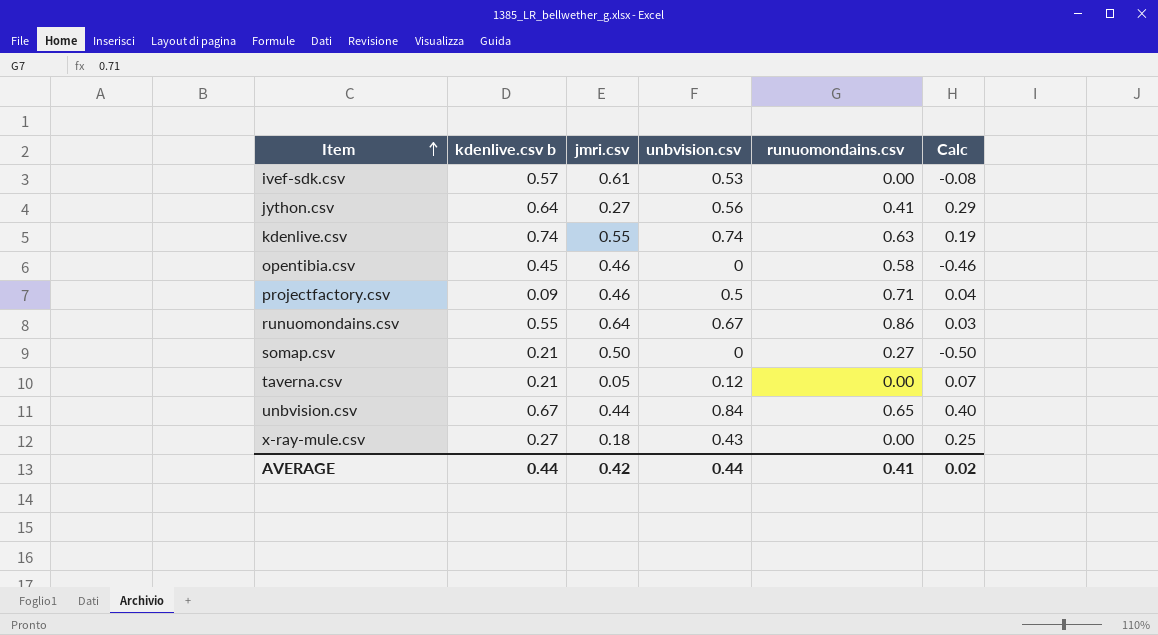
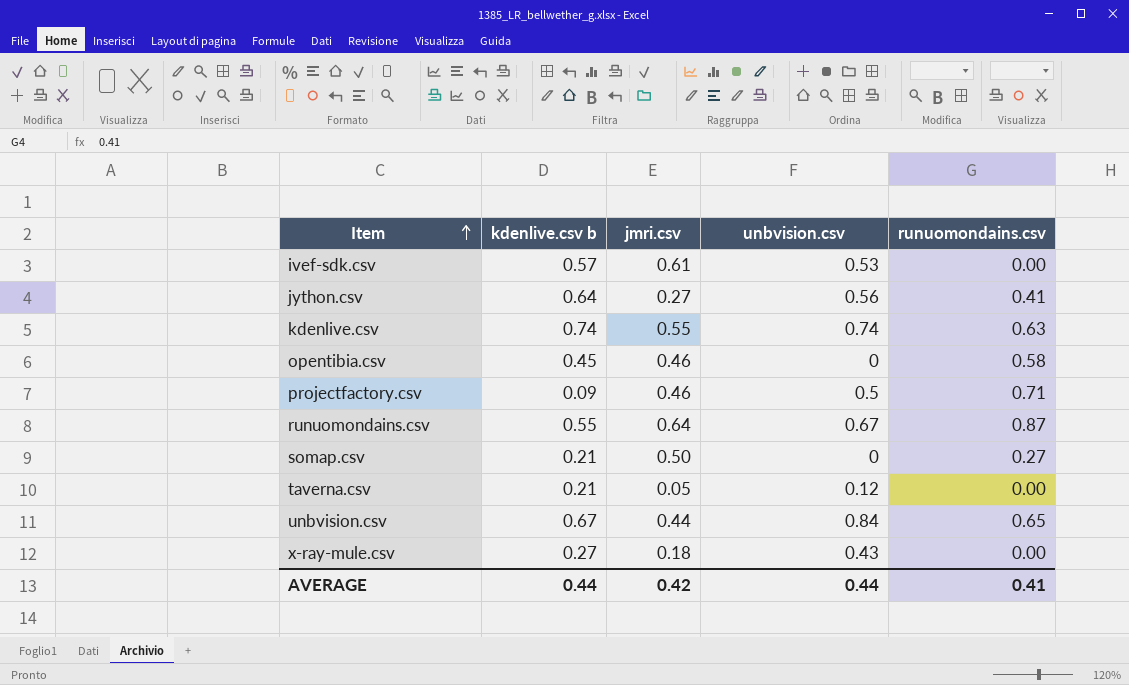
column Calc | formula: [unbvision.csv] - [jmri.csv] -> none
runuomondains.csv | runuomondains.csv: 0.86 -> 0.87

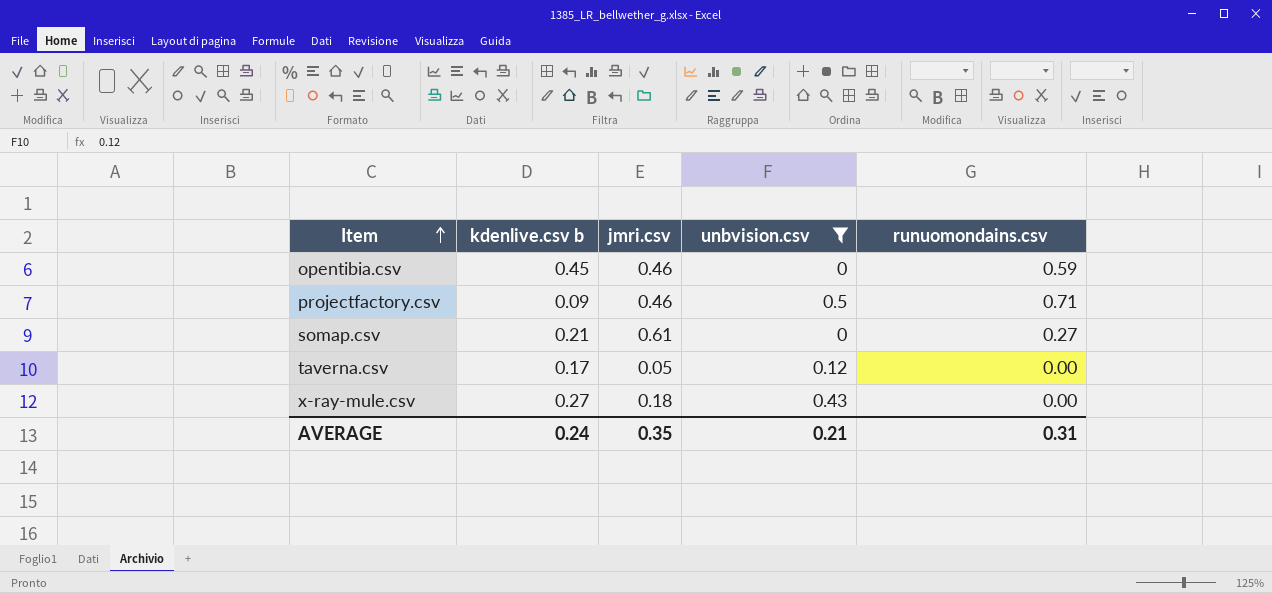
filter: none -> unbvision.csv <= 0.5
opentibia.csv | runuomondains.csv: 0.58 -> 0.59
somap.csv | jmri.csv: 0.50 -> 0.61
taverna.csv | kdenlive.csv b: 0.21 -> 0.17
AVERAGE | kdenlive.csv b: 0.44 -> 0.24
AVERAGE | jmri.csv: 0.42 -> 0.35
AVERAGE | unbvision.csv: 0.44 -> 0.21
AVERAGE | runuomondains.csv: 0.41 -> 0.31

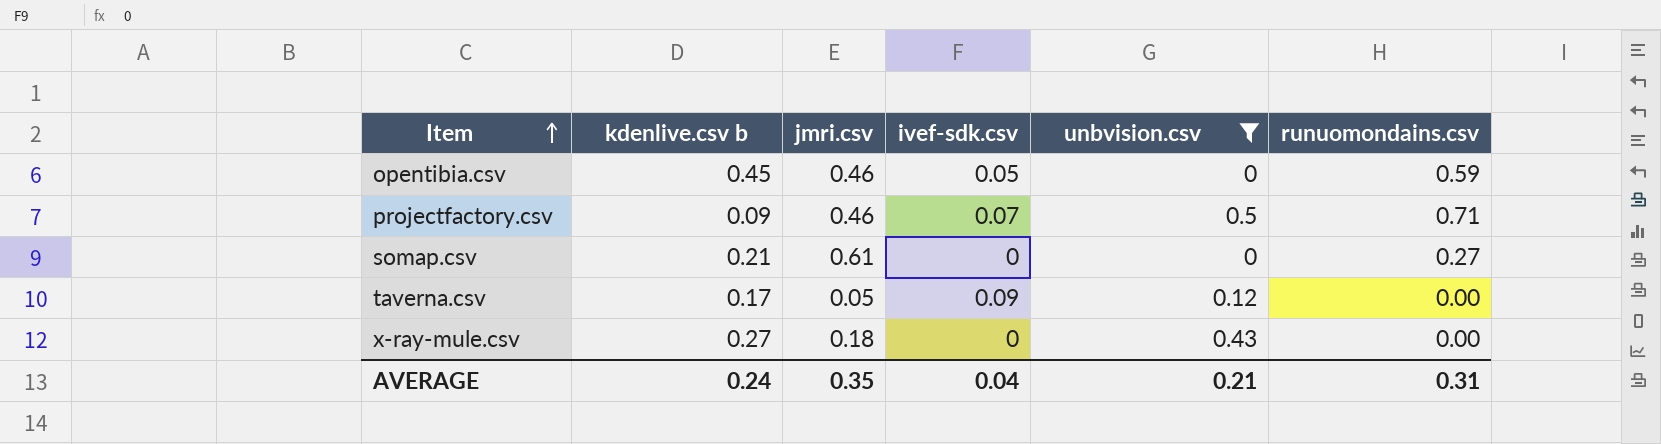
column ivef-sdk.csv | position: none -> 4

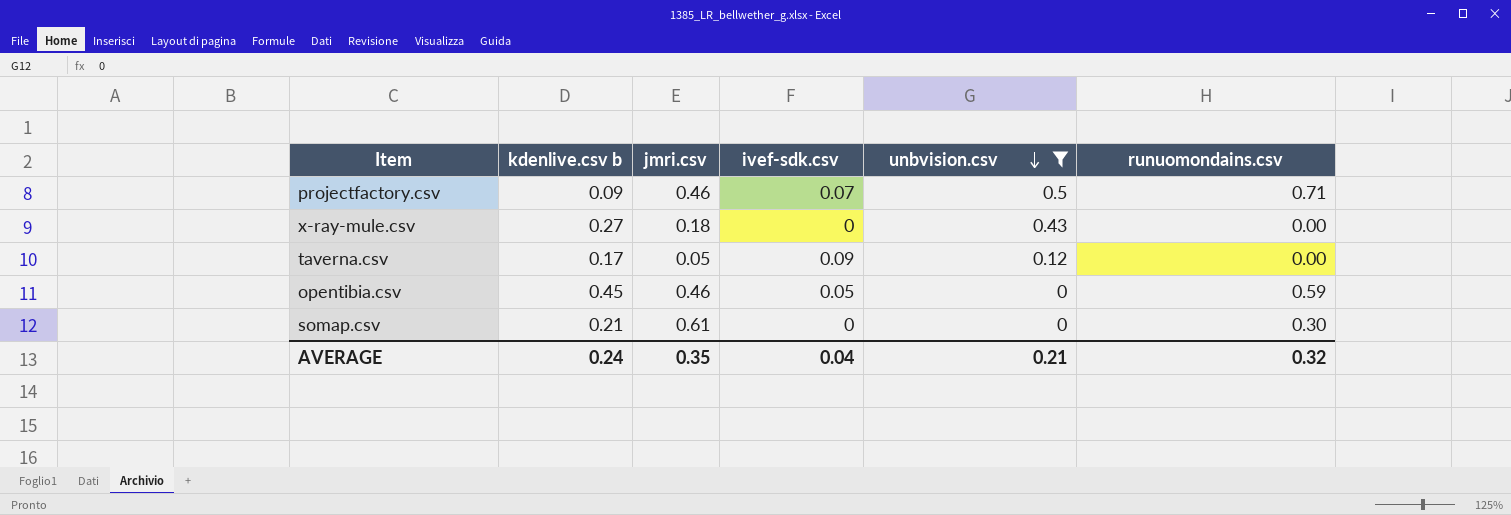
row order: Item ascending -> unbvision.csv descending
somap.csv | runuomondains.csv: 0.27 -> 0.30
AVERAGE | runuomondains.csv: 0.31 -> 0.32

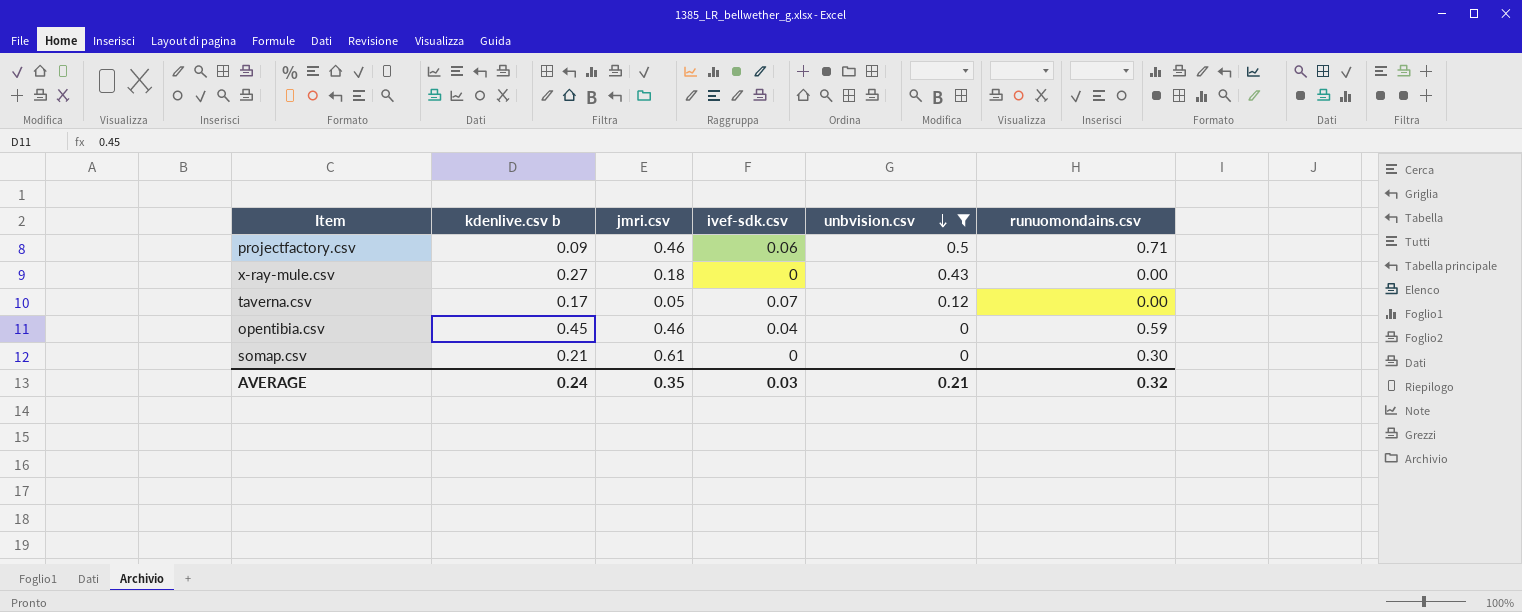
projectfactory.csv | ivef-sdk.csv: 0.07 -> 0.06
taverna.csv | ivef-sdk.csv: 0.09 -> 0.07
opentibia.csv | ivef-sdk.csv: 0.05 -> 0.04
AVERAGE | ivef-sdk.csv: 0.04 -> 0.03

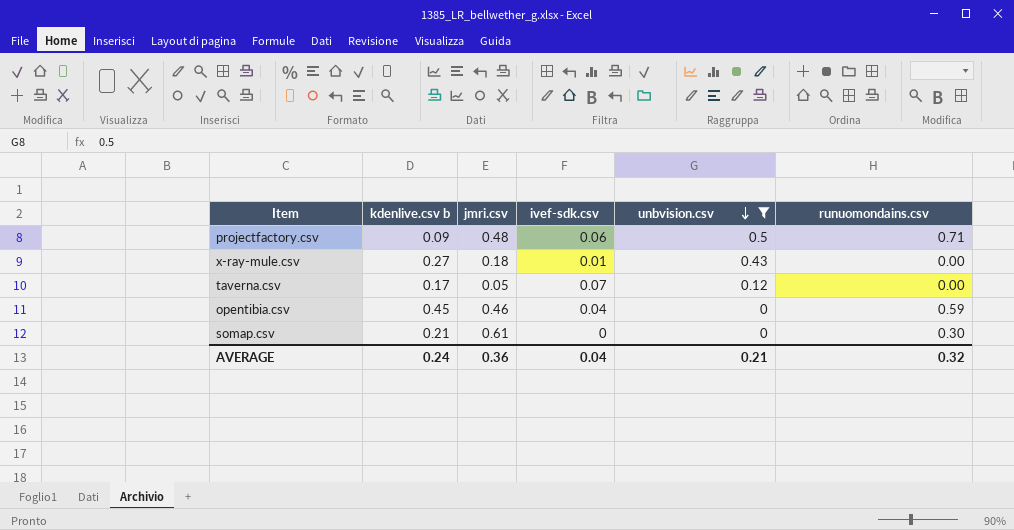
projectfactory.csv | jmri.csv: 0.46 -> 0.48
x-ray-mule.csv | ivef-sdk.csv: 0 -> 0.01
AVERAGE | jmri.csv: 0.35 -> 0.36
AVERAGE | ivef-sdk.csv: 0.03 -> 0.04

